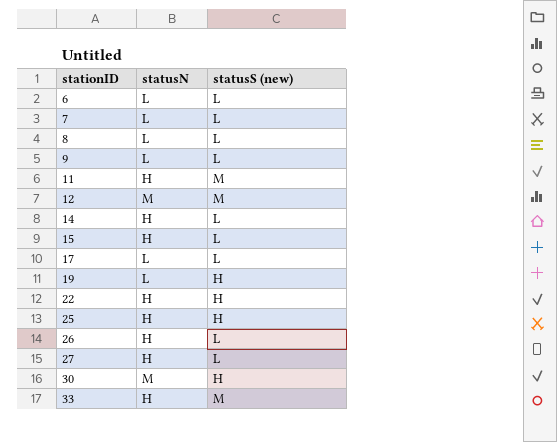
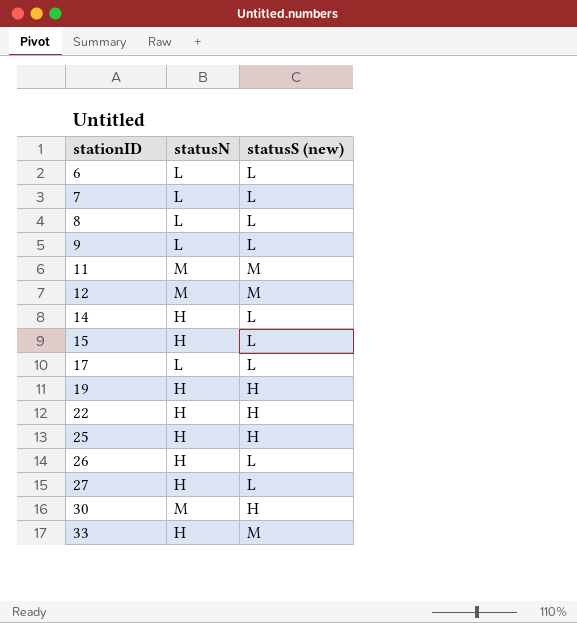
11 | statusN: H -> M
19 | statusN: L -> H

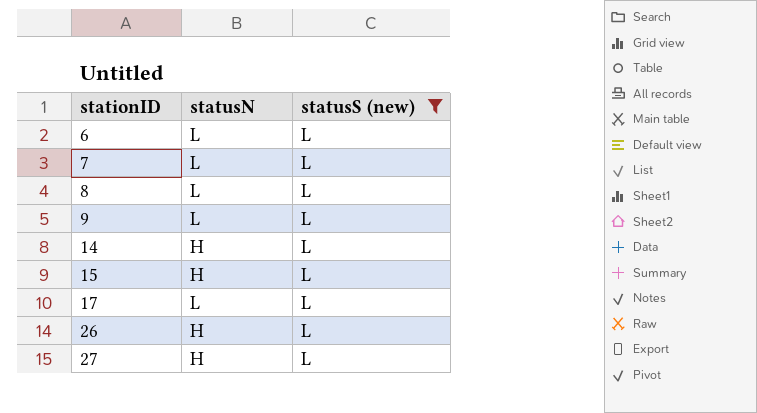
filter: none -> statusS (new) = L

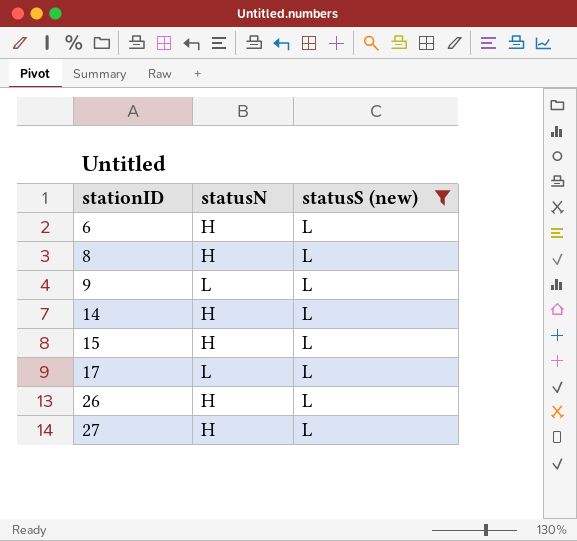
row 7: L | L -> none
6 | statusN: L -> H
8 | statusN: L -> H

